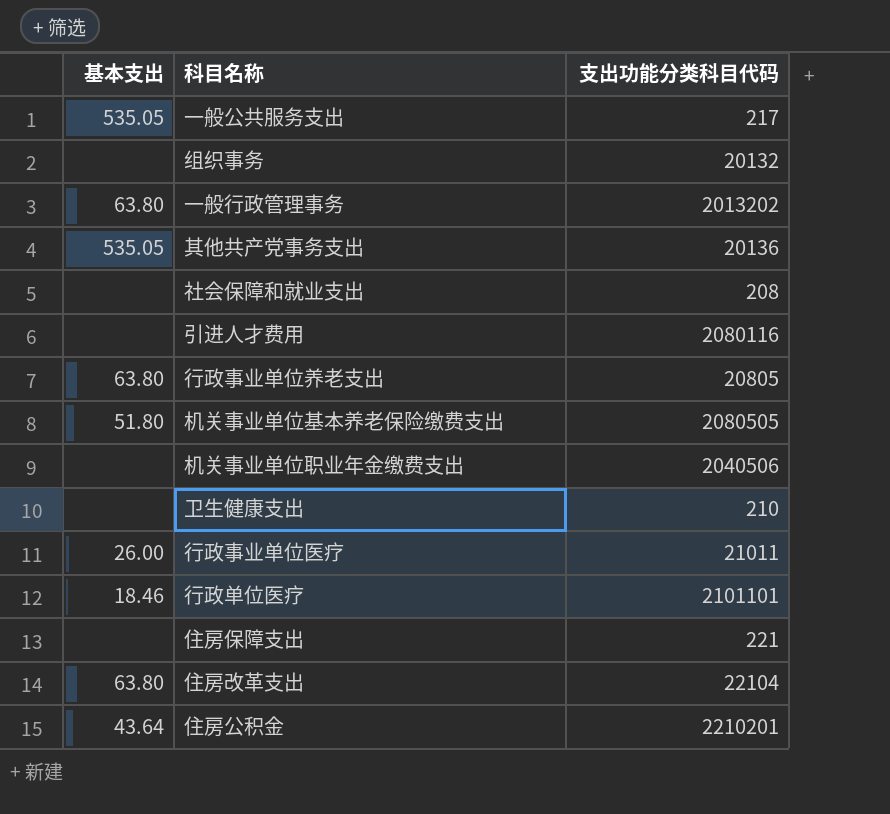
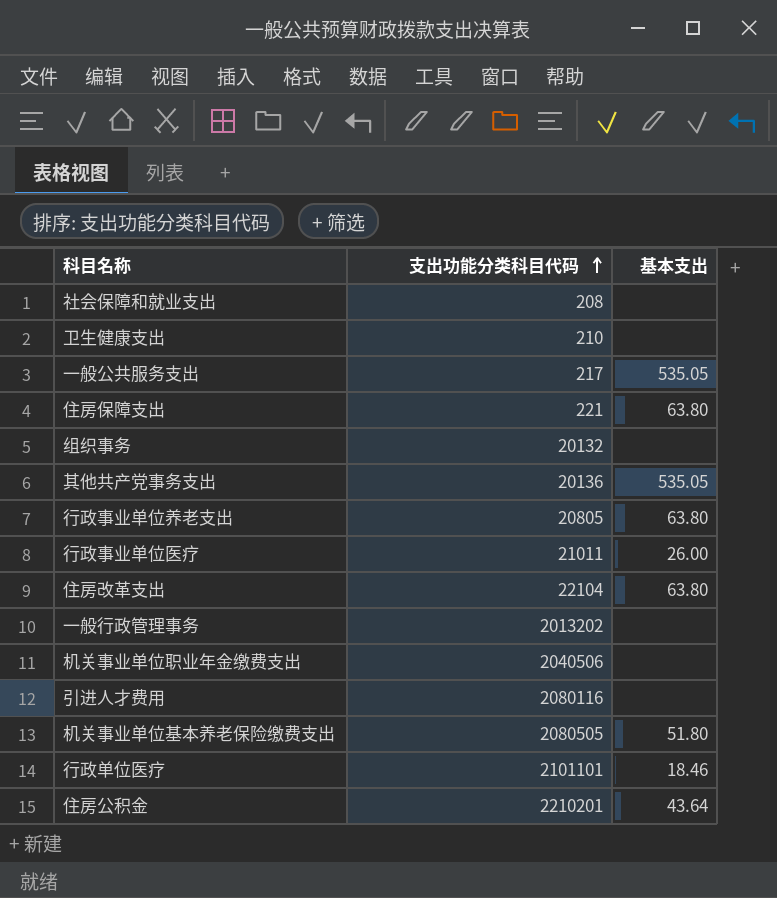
row order: none -> 支出功能分类科目代码 ascending
column 基本支出 | position: 1 -> 3
住房保障支出 | 基本支出: none -> 63.80
一般行政管理事务 | 基本支出: 63.80 -> none

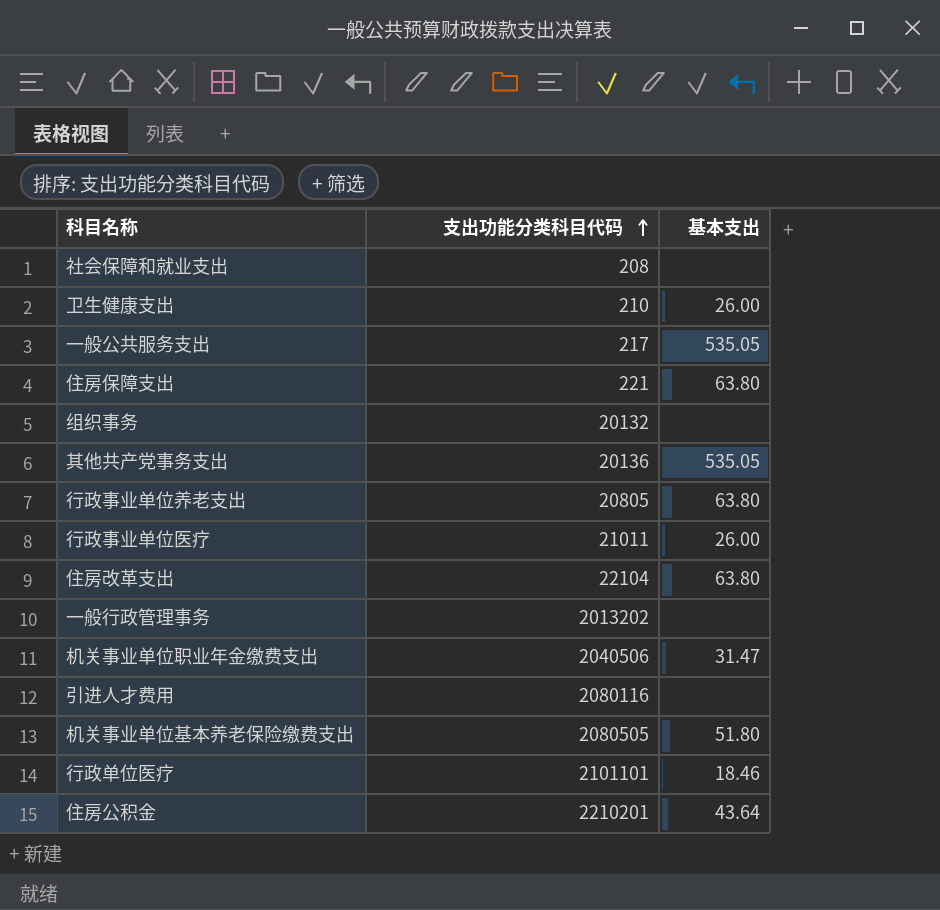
卫生健康支出 | 基本支出: none -> 26.00
机关事业单位职业年金缴费支出 | 基本支出: none -> 31.47

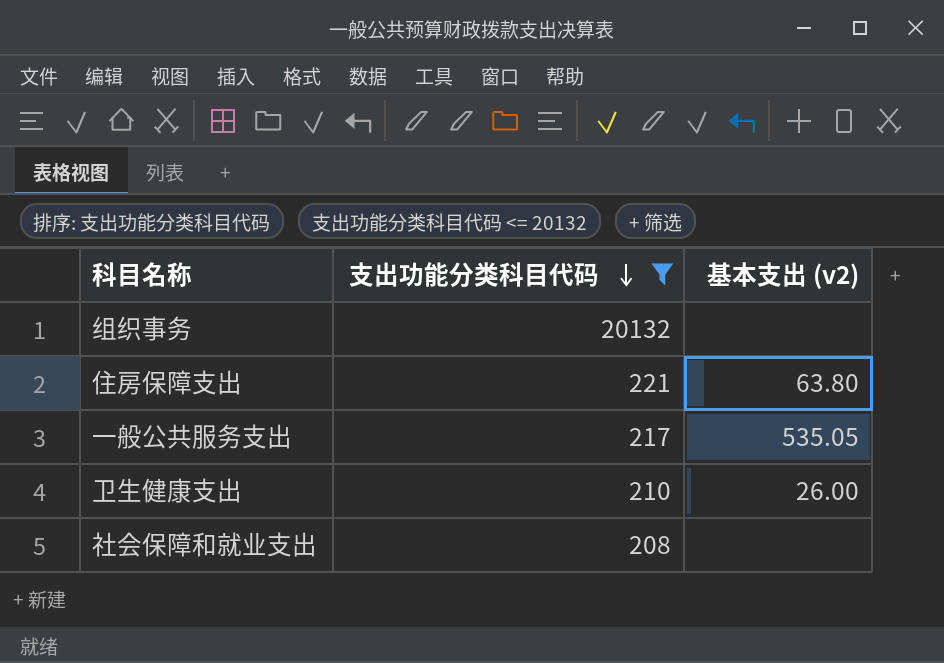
filter: none -> 支出功能分类科目代码 <= 20132
row order: 支出功能分类科目代码 ascending -> 支出功能分类科目代码 descending
column name: 基本支出 -> 基本支出 (v2)

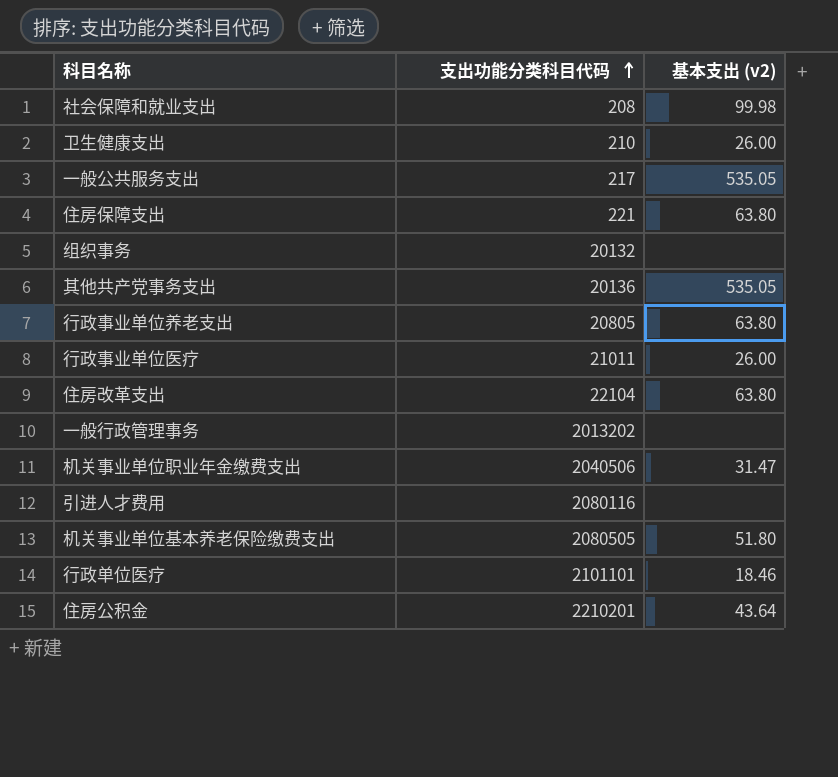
filter: 支出功能分类科目代码 <= 20132 -> none
row order: 支出功能分类科目代码 descending -> 支出功能分类科目代码 ascending
社会保障和就业支出 | 基本支出 (v2): none -> 99.98

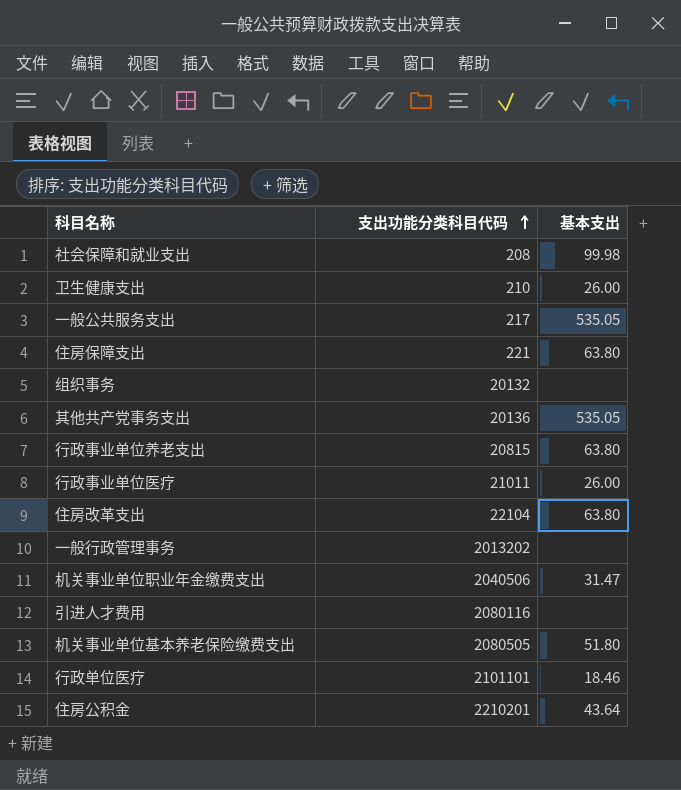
column name: 基本支出 (v2) -> 基本支出
行政事业单位养老支出 | 支出功能分类科目代码: 20805 -> 20815

